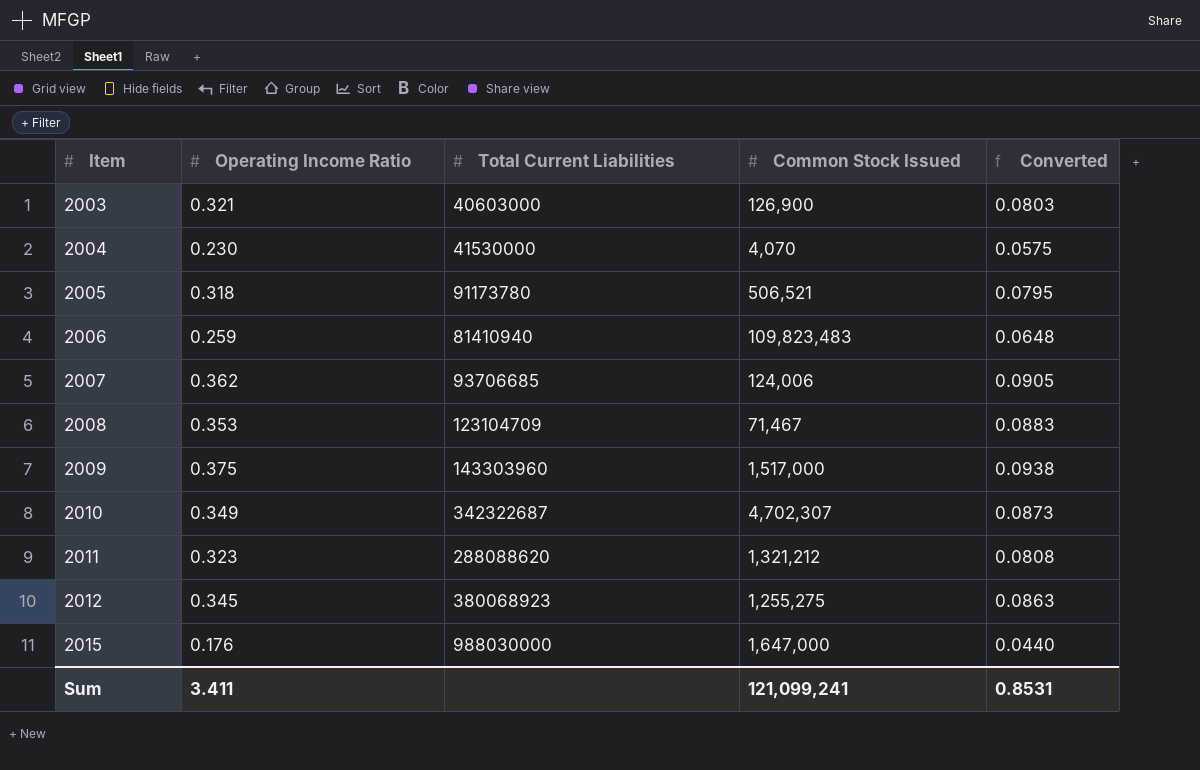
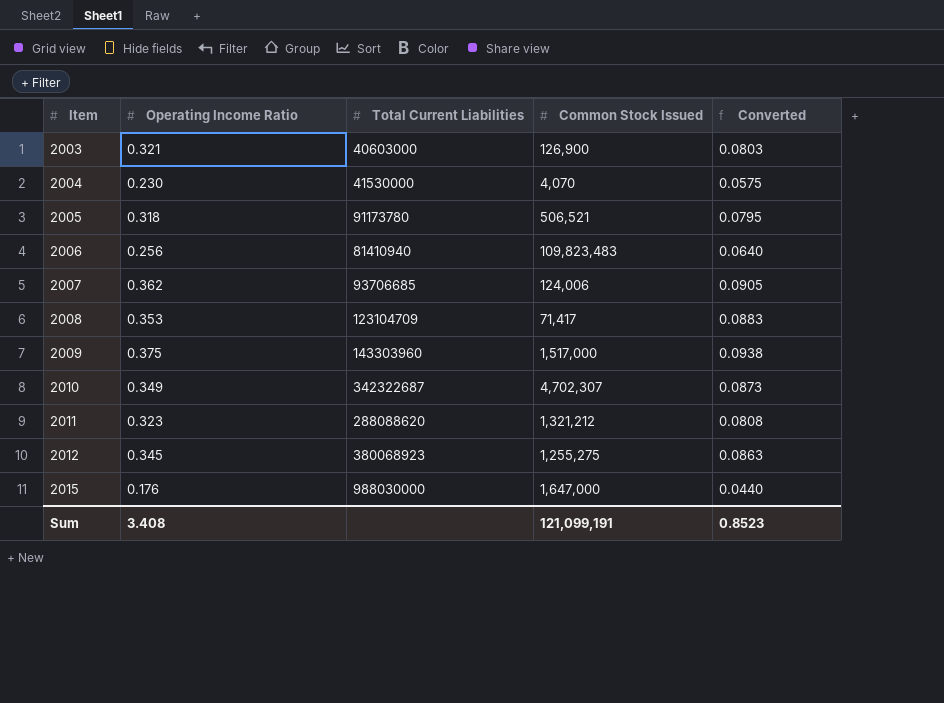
2006 | Operating Income Ratio: 0.259 -> 0.256
2006 | Converted: 0.0648 -> 0.0640
2008 | Common Stock Issued: 71,467 -> 71,417
Sum | Operating Income Ratio: 3.411 -> 3.408
Sum | Common Stock Issued: 121,099,241 -> 121,099,191
Sum | Converted: 0.8531 -> 0.8523

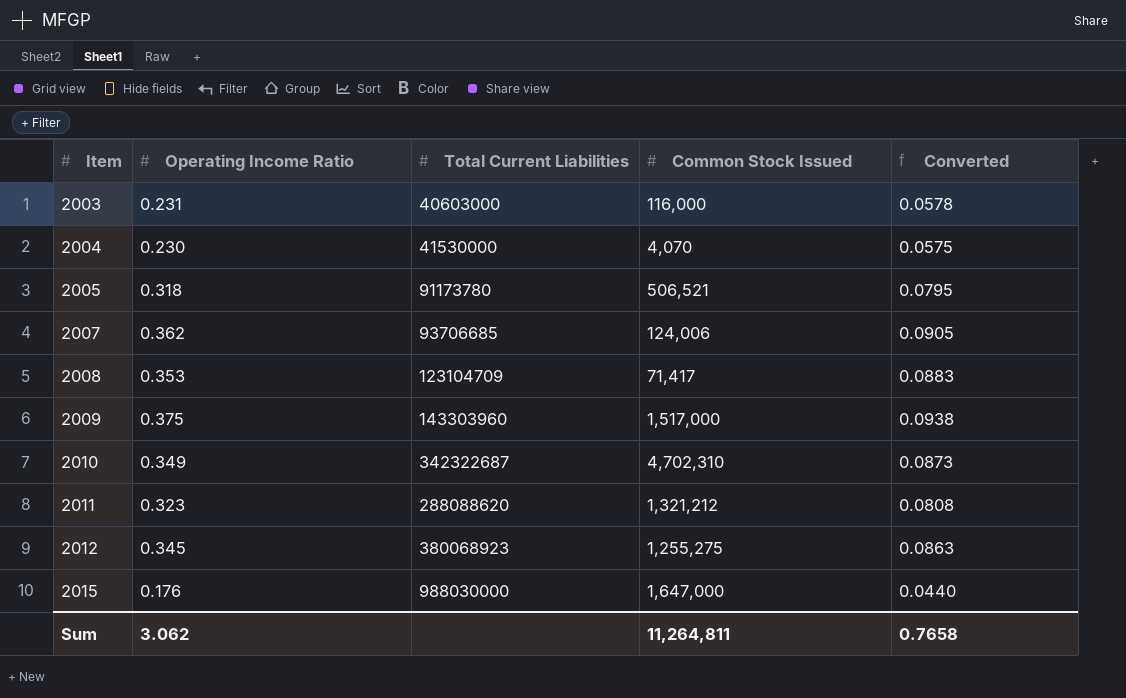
row 2006: 0.256 | 81410940 | 109,823,483 | 0.0640 -> none
2003 | Operating Income Ratio: 0.321 -> 0.231
2003 | Common Stock Issued: 126,900 -> 116,000
2003 | Converted: 0.0803 -> 0.0578
2010 | Common Stock Issued: 4,702,307 -> 4,702,310
Sum | Operating Income Ratio: 3.408 -> 3.062
Sum | Common Stock Issued: 121,099,191 -> 11,264,811
Sum | Converted: 0.8523 -> 0.7658

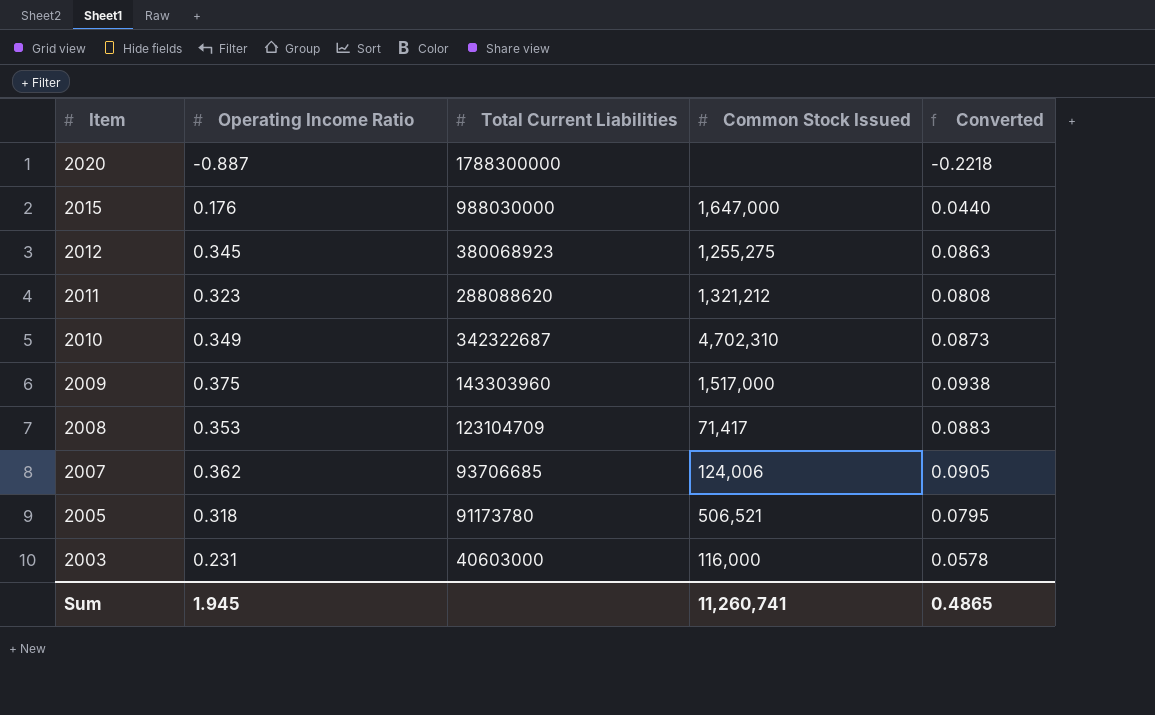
row order: Item ascending -> Item descending
row 2004: 0.230 | 41530000 | 4,070 | 0.0575 -> none
row 2020: none -> -0.887 | 1788300000 | none | -0.2218
Sum | Operating Income Ratio: 3.062 -> 1.945
Sum | Common Stock Issued: 11,264,811 -> 11,260,741
Sum | Converted: 0.7658 -> 0.4865

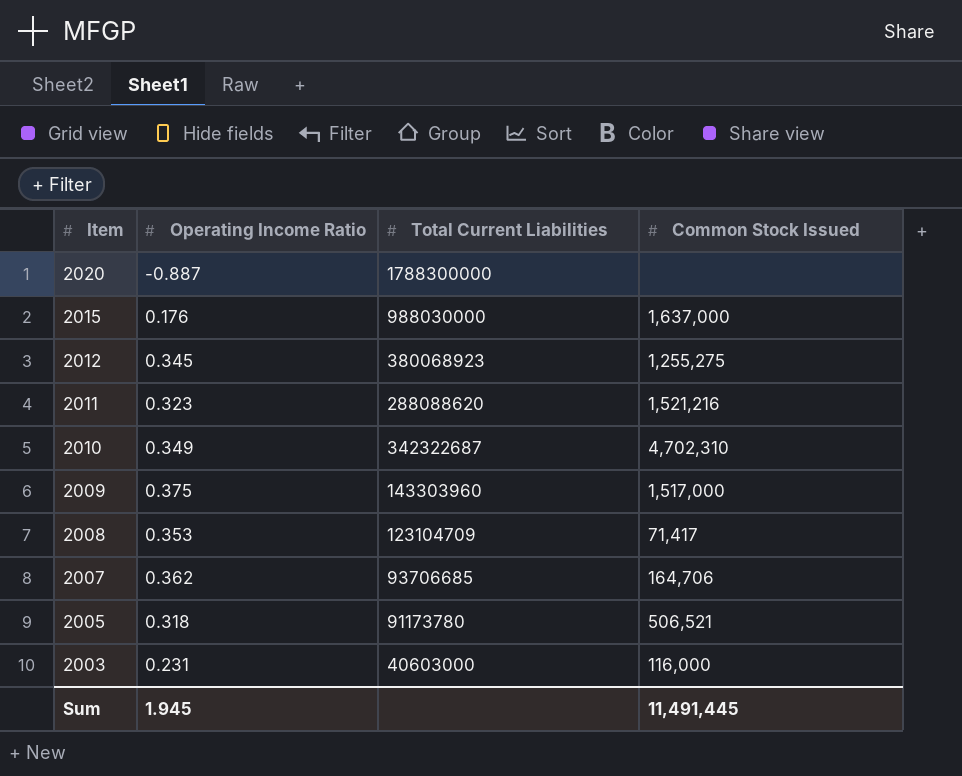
column Converted | formula: [Operating Income Ratio] * 0.25 -> none
2015 | Common Stock Issued: 1,647,000 -> 1,637,000
2011 | Common Stock Issued: 1,321,212 -> 1,521,216
2007 | Common Stock Issued: 124,006 -> 164,706
Sum | Common Stock Issued: 11,260,741 -> 11,491,445

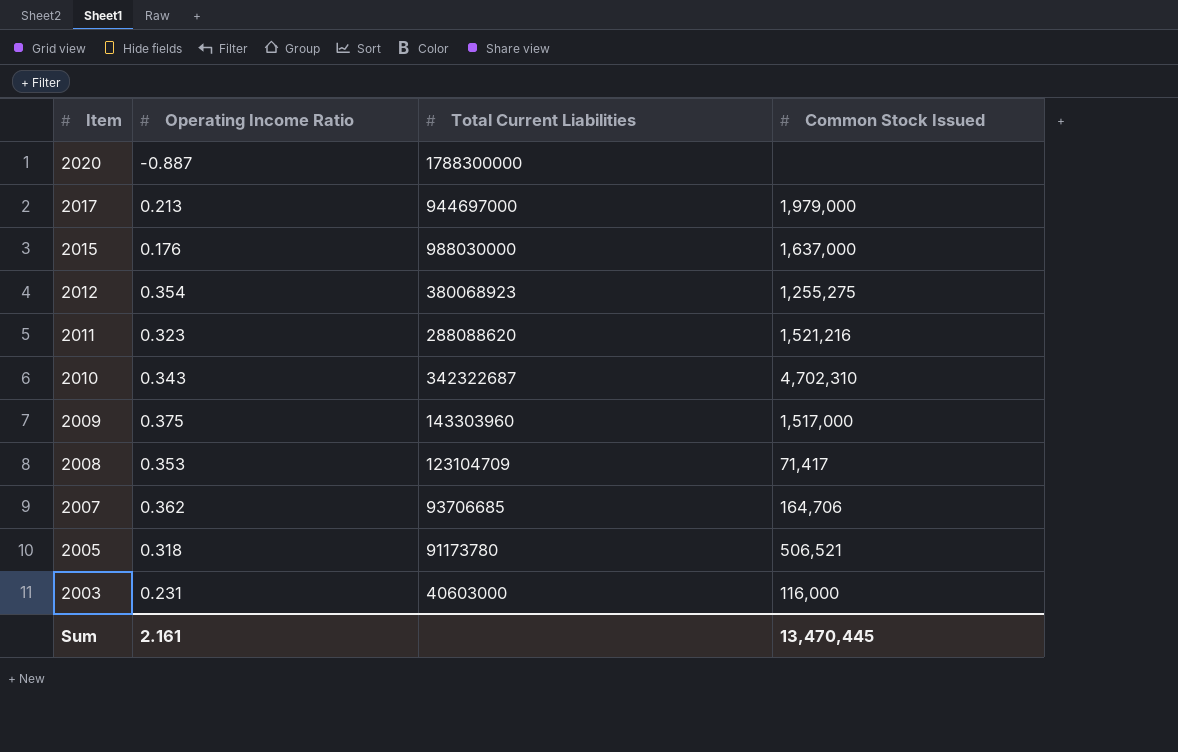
row 2017: none -> 0.213 | 944697000 | 1,979,000
2012 | Operating Income Ratio: 0.345 -> 0.354
2010 | Operating Income Ratio: 0.349 -> 0.343
Sum | Operating Income Ratio: 1.945 -> 2.161
Sum | Common Stock Issued: 11,491,445 -> 13,470,445

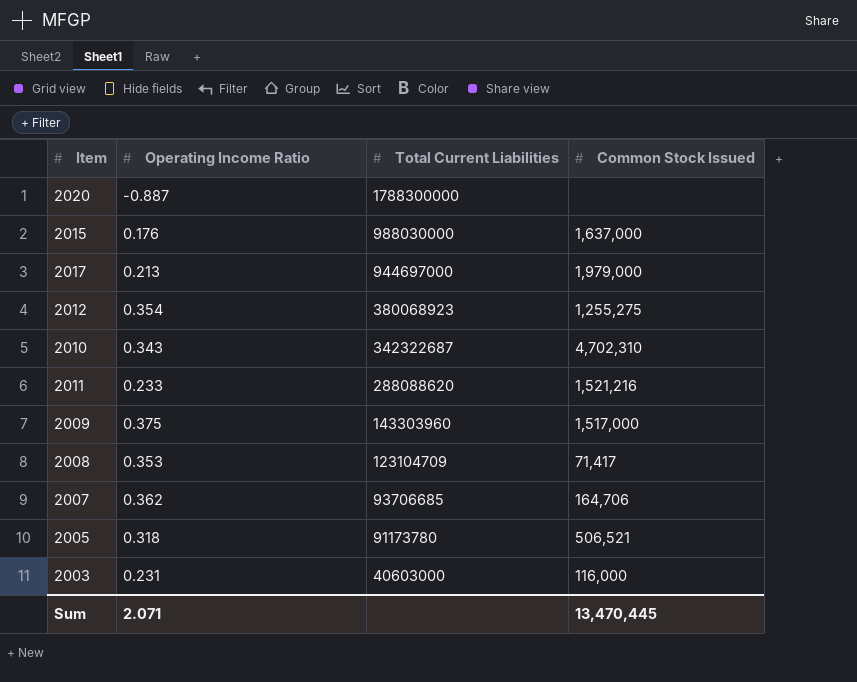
row order: Item descending -> Total Current Liabilities descending
2011 | Operating Income Ratio: 0.323 -> 0.233
Sum | Operating Income Ratio: 2.161 -> 2.071

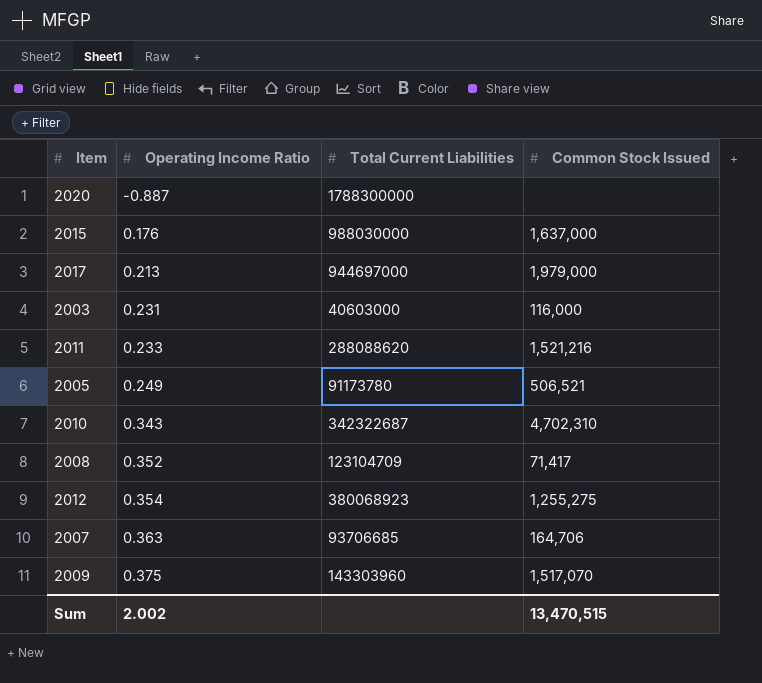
row order: Total Current Liabilities descending -> Operating Income Ratio ascending
2005 | Operating Income Ratio: 0.318 -> 0.249
2008 | Operating Income Ratio: 0.353 -> 0.352
2007 | Operating Income Ratio: 0.362 -> 0.363
2009 | Common Stock Issued: 1,517,000 -> 1,517,070
Sum | Operating Income Ratio: 2.071 -> 2.002
Sum | Common Stock Issued: 13,470,445 -> 13,470,515

